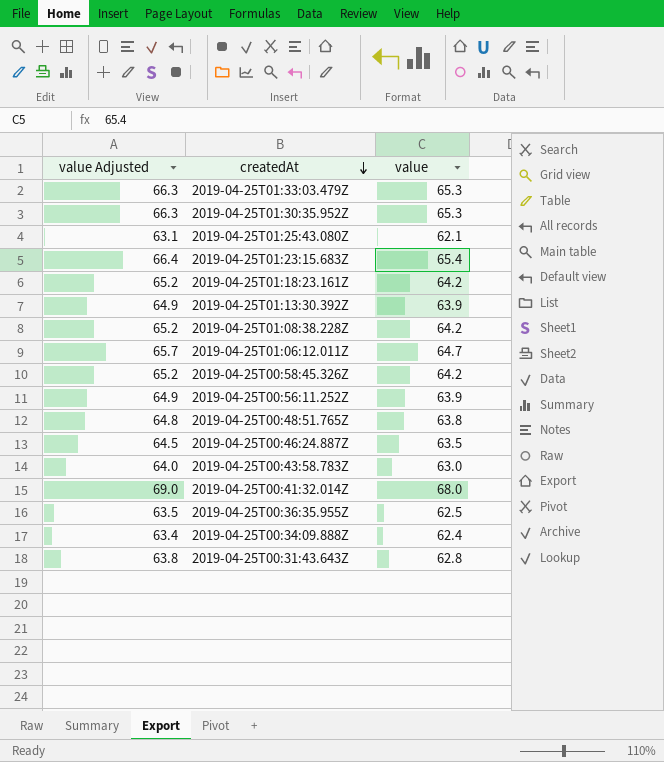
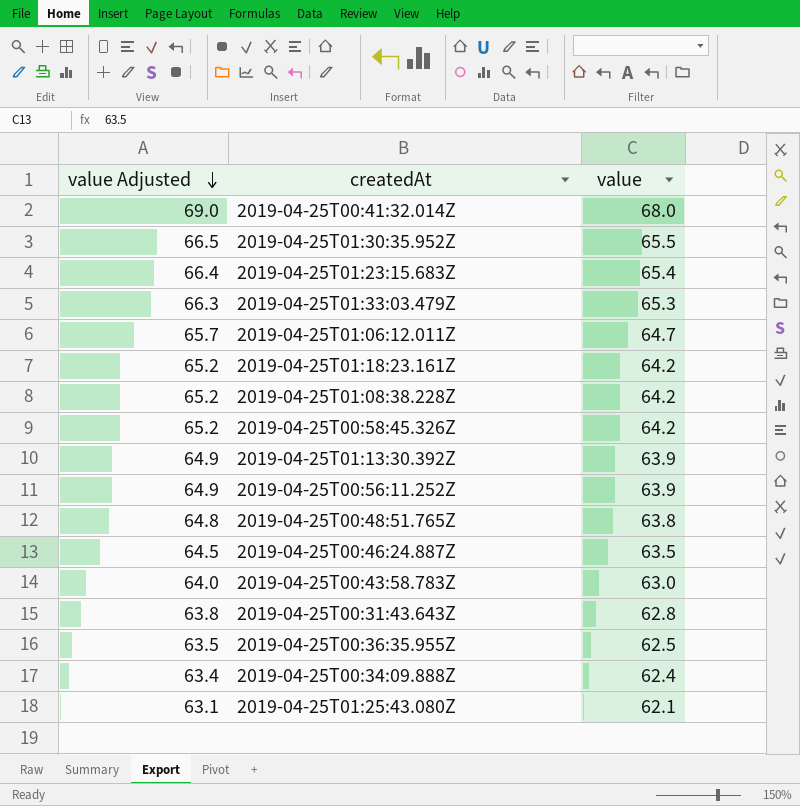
row order: createdAt descending -> value Adjusted descending
2019-04-25T01:30:35.952Z | value Adjusted: 66.3 -> 66.5
2019-04-25T01:30:35.952Z | value: 65.3 -> 65.5

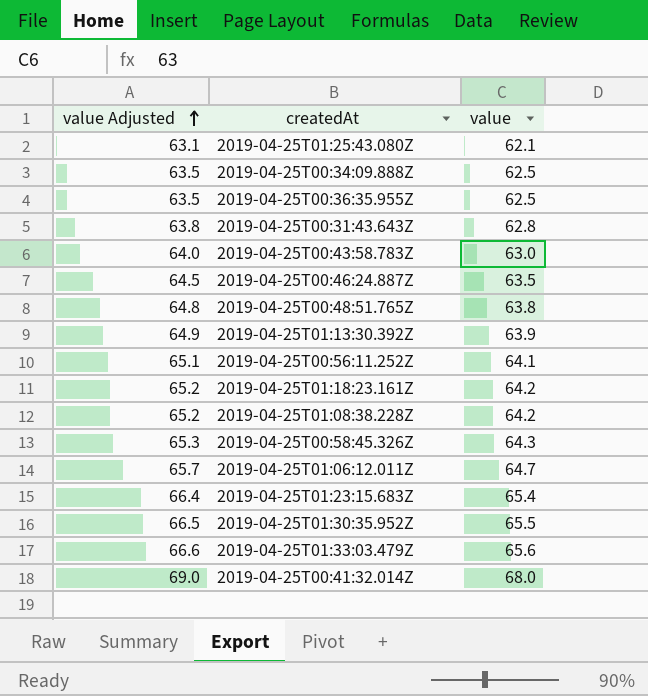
row order: value Adjusted descending -> value Adjusted ascending
2019-04-25T00:34:09.888Z | value Adjusted: 63.4 -> 63.5
2019-04-25T00:34:09.888Z | value: 62.4 -> 62.5
2019-04-25T00:56:11.252Z | value Adjusted: 64.9 -> 65.1
2019-04-25T00:56:11.252Z | value: 63.9 -> 64.1
2019-04-25T00:58:45.326Z | value Adjusted: 65.2 -> 65.3
2019-04-25T00:58:45.326Z | value: 64.2 -> 64.3
2019-04-25T01:33:03.479Z | value Adjusted: 66.3 -> 66.6
2019-04-25T01:33:03.479Z | value: 65.3 -> 65.6

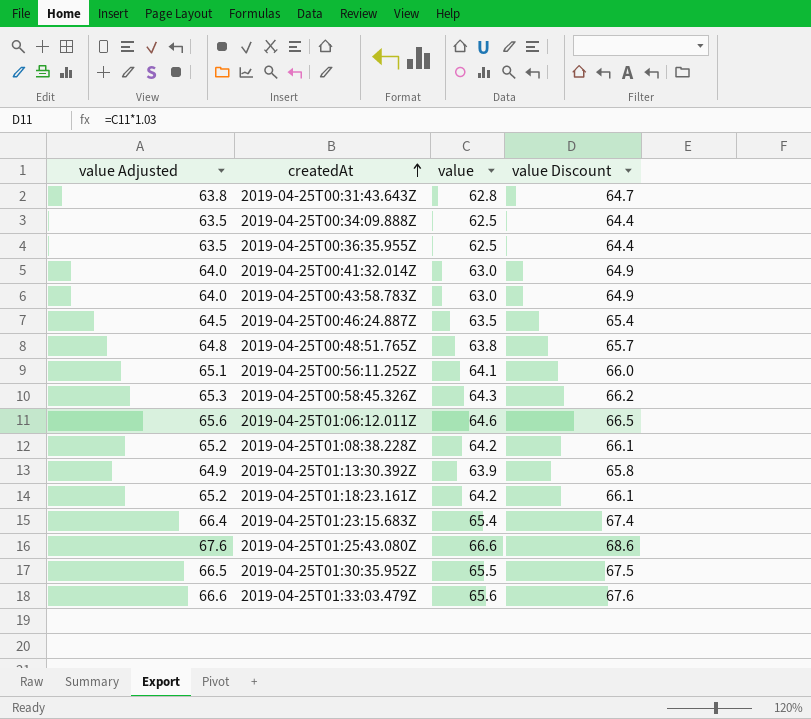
row order: value Adjusted ascending -> createdAt ascending
column value Discount | formula: none -> [value] * 1.03
2019-04-25T00:41:32.014Z | value Adjusted: 69.0 -> 64.0
2019-04-25T00:41:32.014Z | value: 68.0 -> 63.0
2019-04-25T01:06:12.011Z | value Adjusted: 65.7 -> 65.6
2019-04-25T01:06:12.011Z | value: 64.7 -> 64.6
2019-04-25T01:25:43.080Z | value Adjusted: 63.1 -> 67.6
2019-04-25T01:25:43.080Z | value: 62.1 -> 66.6

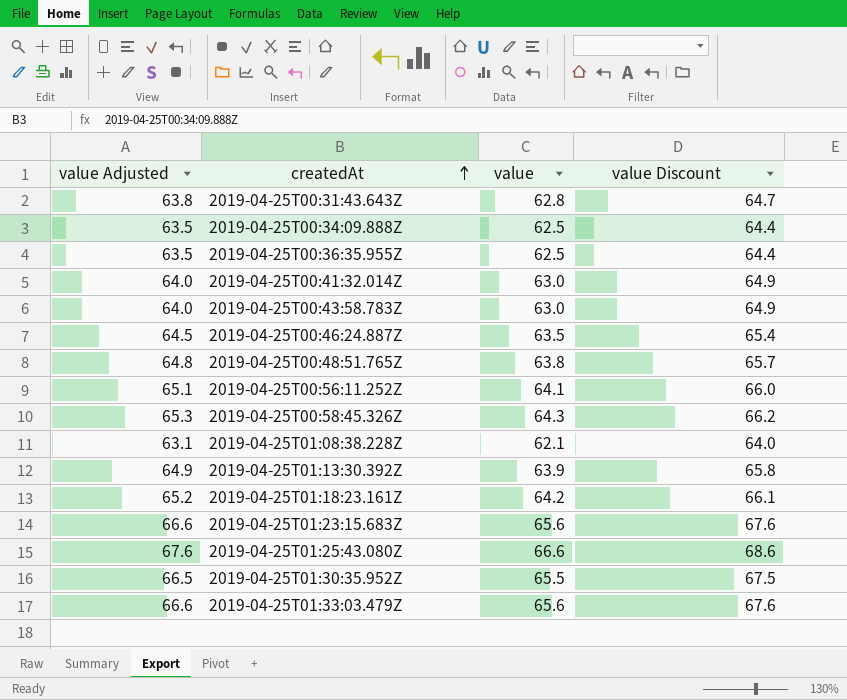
row 2019-04-25T01:06:12.011Z: 65.6 | 64.6 | 66.5 -> none
2019-04-25T01:08:38.228Z | value Adjusted: 65.2 -> 63.1
2019-04-25T01:08:38.228Z | value: 64.2 -> 62.1
2019-04-25T01:08:38.228Z | value Discount: 66.1 -> 64.0
2019-04-25T01:23:15.683Z | value Adjusted: 66.4 -> 66.6
2019-04-25T01:23:15.683Z | value: 65.4 -> 65.6
2019-04-25T01:23:15.683Z | value Discount: 67.4 -> 67.6

